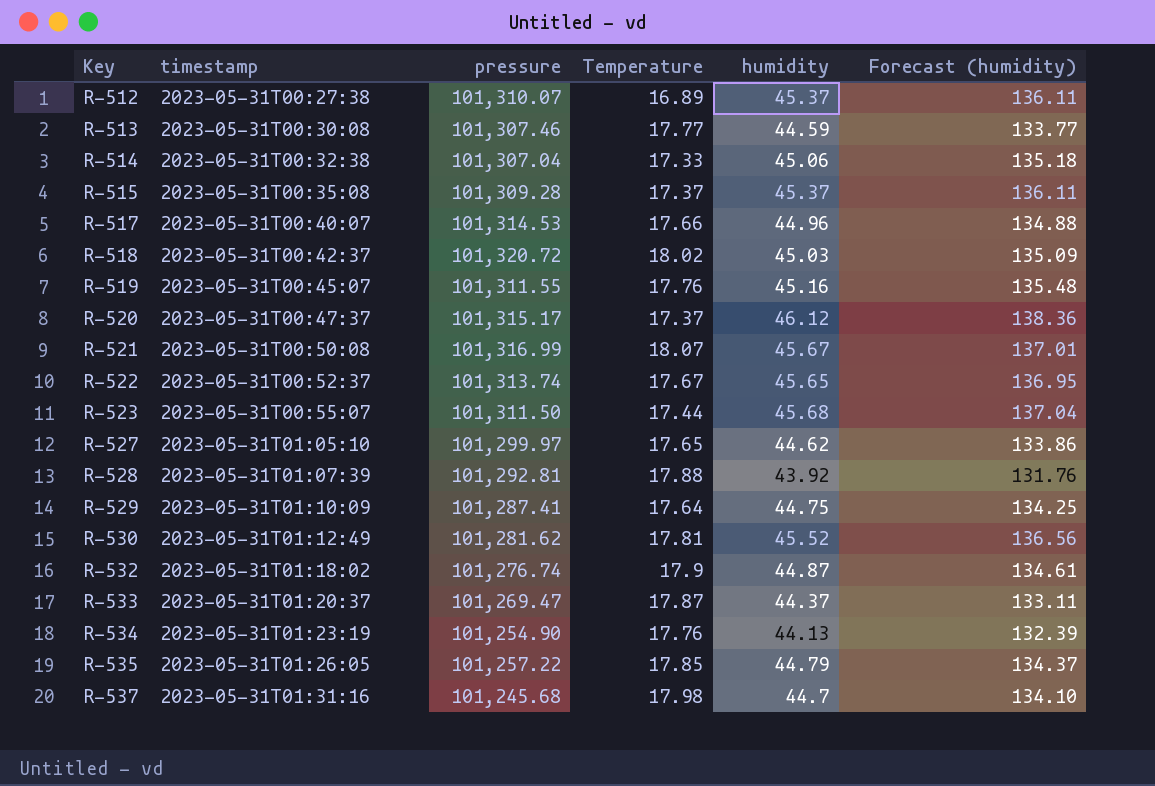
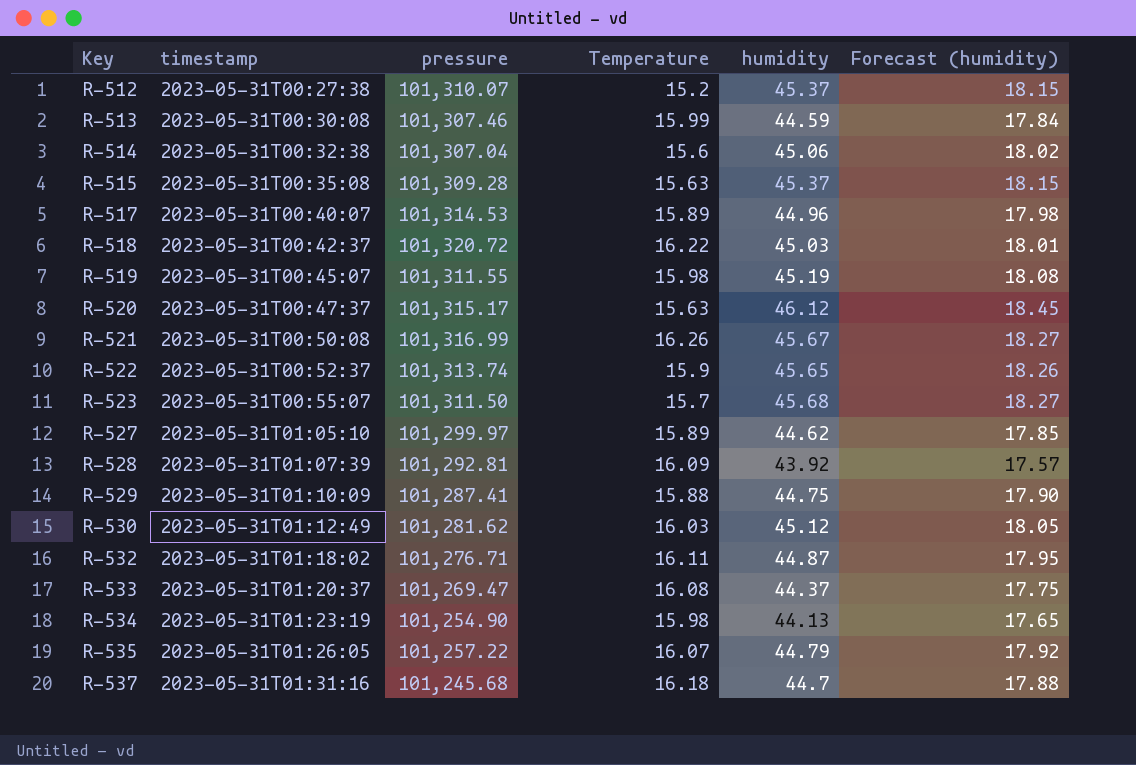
column Forecast (humidity) | formula: [humidity] * 3 -> [humidity] * 0.4
R-512 | Temperature: 16.89 -> 15.2
R-513 | Temperature: 17.77 -> 15.99
R-514 | Temperature: 17.33 -> 15.6
R-515 | Temperature: 17.37 -> 15.63
R-517 | Temperature: 17.66 -> 15.89
R-518 | Temperature: 18.02 -> 16.22
R-519 | Temperature: 17.76 -> 15.98
R-519 | humidity: 45.16 -> 45.19
R-520 | Temperature: 17.37 -> 15.63
R-521 | Temperature: 18.07 -> 16.26
R-522 | Temperature: 17.67 -> 15.9
R-523 | Temperature: 17.44 -> 15.7
R-527 | Temperature: 17.65 -> 15.89
R-528 | Temperature: 17.88 -> 16.09
R-529 | Temperature: 17.64 -> 15.88
R-530 | Temperature: 17.81 -> 16.03
R-530 | humidity: 45.52 -> 45.12
R-532 | pressure: 101,276.74 -> 101,276.71
R-532 | Temperature: 17.9 -> 16.11
R-533 | Temperature: 17.87 -> 16.08
R-534 | Temperature: 17.76 -> 15.98
R-535 | Temperature: 17.85 -> 16.07
R-537 | Temperature: 17.98 -> 16.18

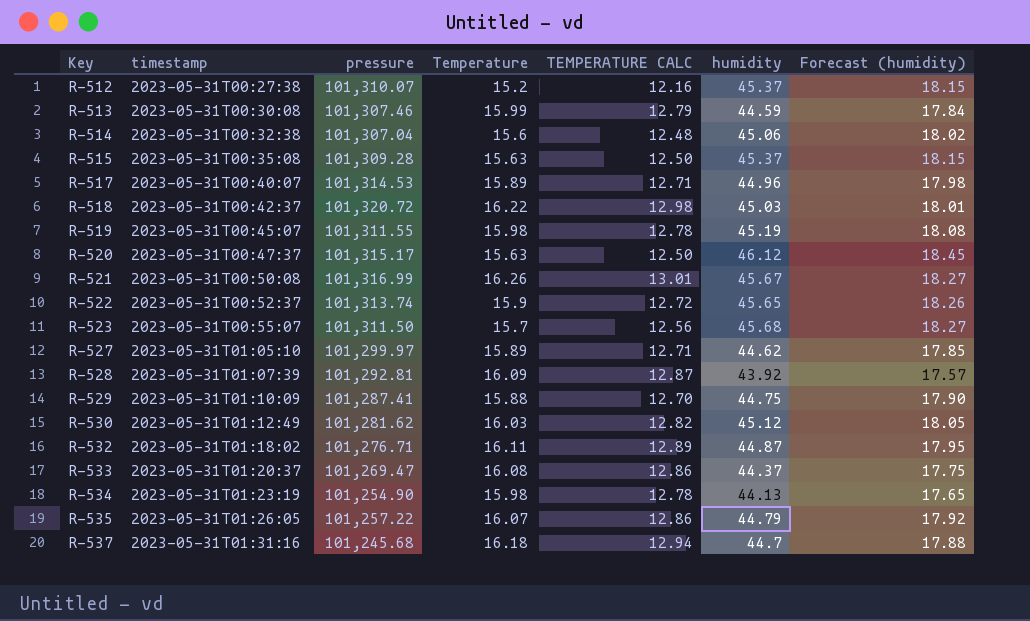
column TEMPERATURE CALC | formula: none -> [Temperature] * 0.8

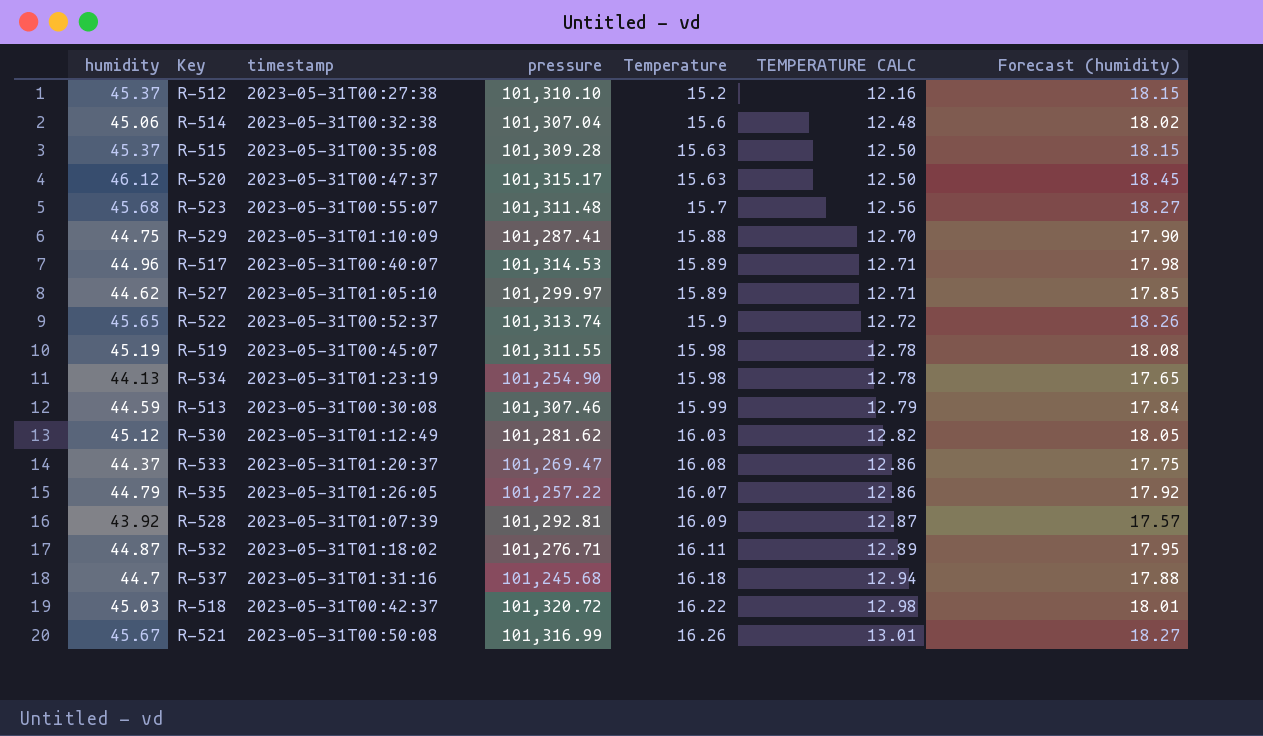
row order: Key ascending -> TEMPERATURE CALC ascending
column humidity | position: 6 -> 1
R-512 | pressure: 101,310.07 -> 101,310.10
R-523 | pressure: 101,311.50 -> 101,311.48

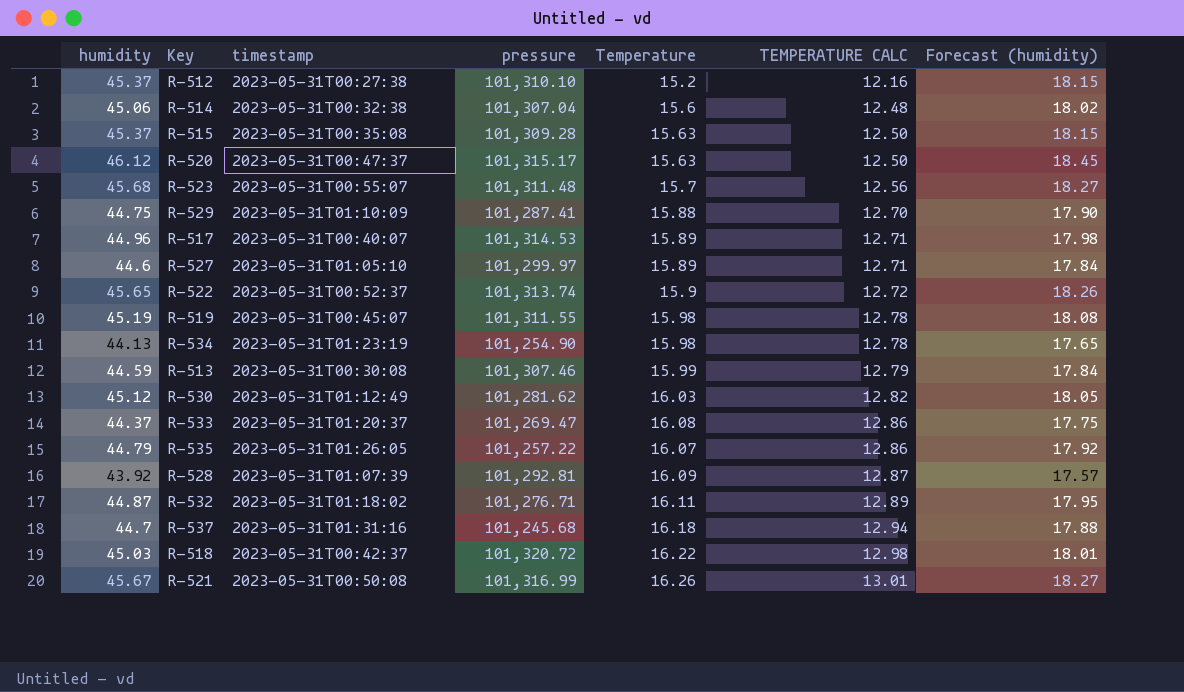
R-527 | humidity: 44.62 -> 44.6
R-527 | Forecast (humidity): 17.85 -> 17.84

